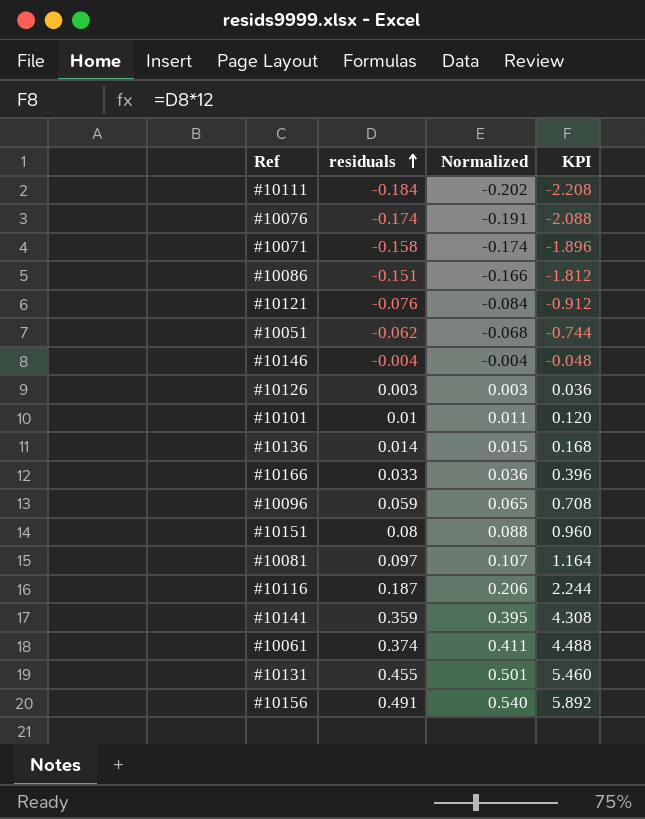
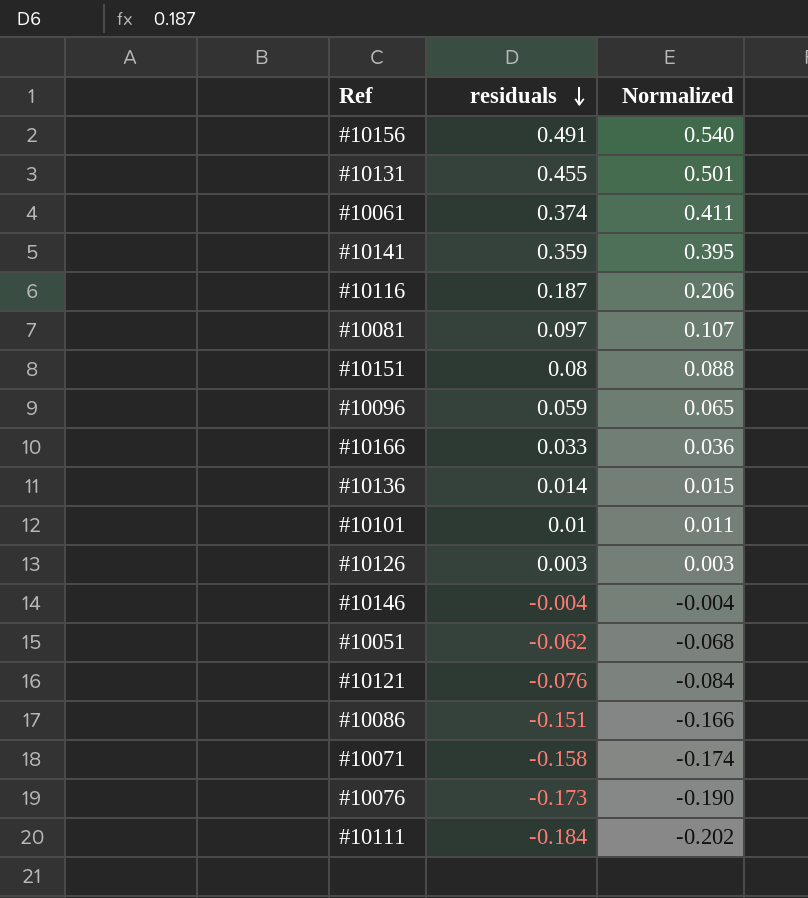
row order: residuals ascending -> residuals descending
column KPI | formula: [residuals] * 12 -> none
#10076 | residuals: -0.174 -> -0.173
#10076 | Normalized: -0.191 -> -0.190

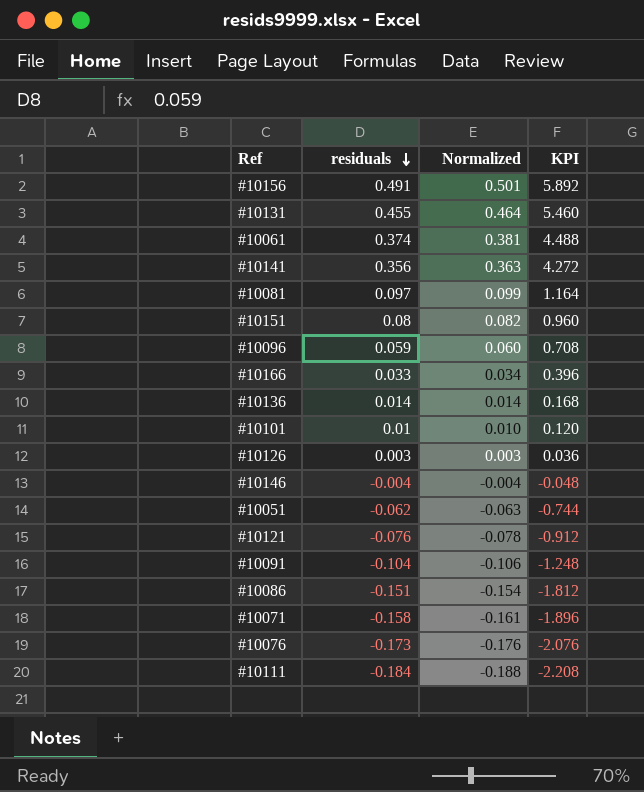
column Normalized | formula: [residuals] * 1.1 -> [residuals] * 1.02
column KPI | formula: none -> [residuals] * 12
row #10116: 0.187 | 0.206 -> none
#10141 | residuals: 0.359 -> 0.356
row #10091: none -> -0.104 | -0.106 | -1.248

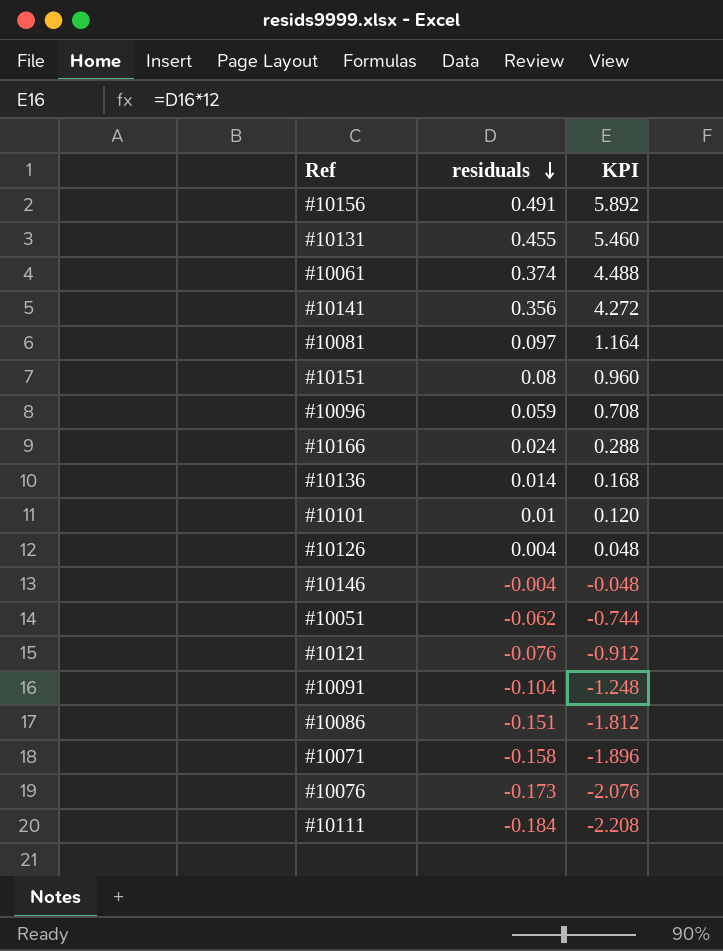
column Normalized | formula: [residuals] * 1.02 -> none
#10166 | residuals: 0.033 -> 0.024
#10166 | KPI: 0.396 -> 0.288
#10126 | residuals: 0.003 -> 0.004
#10126 | KPI: 0.036 -> 0.048

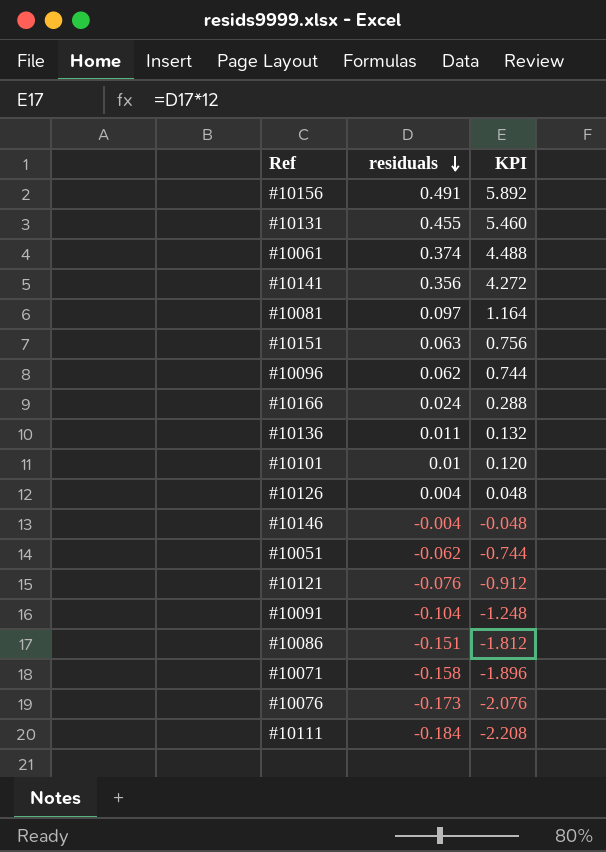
#10151 | residuals: 0.08 -> 0.063
#10151 | KPI: 0.960 -> 0.756
#10096 | residuals: 0.059 -> 0.062
#10096 | KPI: 0.708 -> 0.744
#10136 | residuals: 0.014 -> 0.011
#10136 | KPI: 0.168 -> 0.132

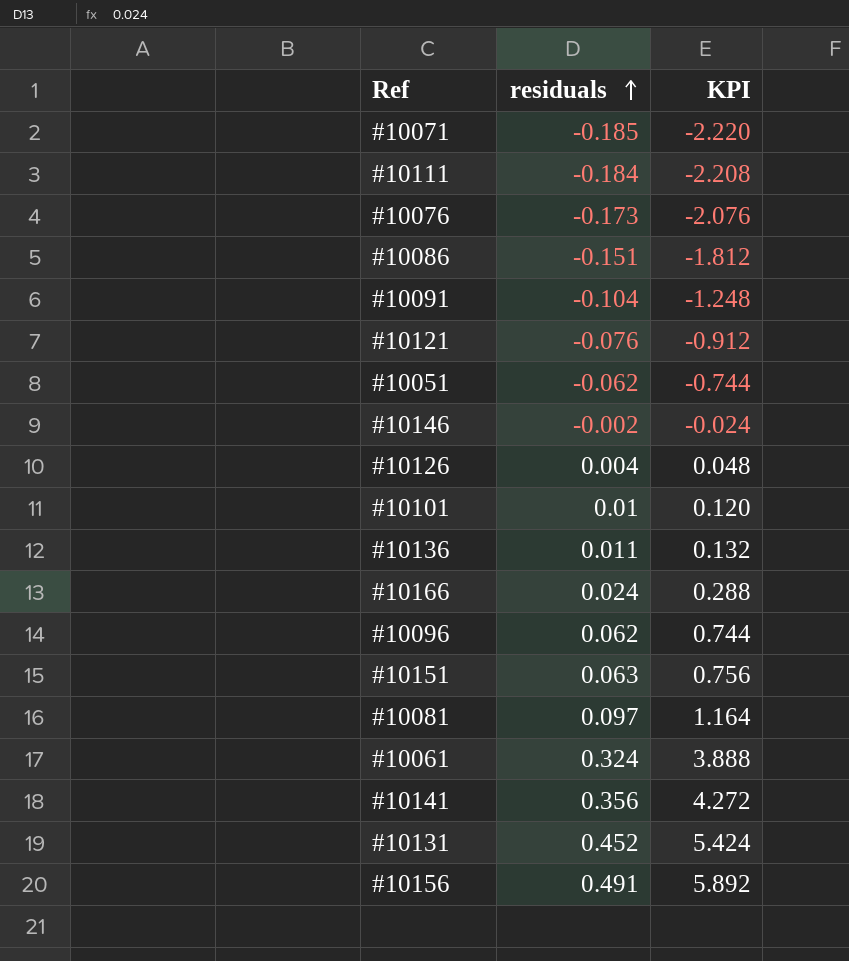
row order: residuals descending -> residuals ascending
#10071 | residuals: -0.158 -> -0.185
#10071 | KPI: -1.896 -> -2.220
#10146 | residuals: -0.004 -> -0.002
#10146 | KPI: -0.048 -> -0.024
#10061 | residuals: 0.374 -> 0.324
#10061 | KPI: 4.488 -> 3.888
#10131 | residuals: 0.455 -> 0.452
#10131 | KPI: 5.460 -> 5.424

